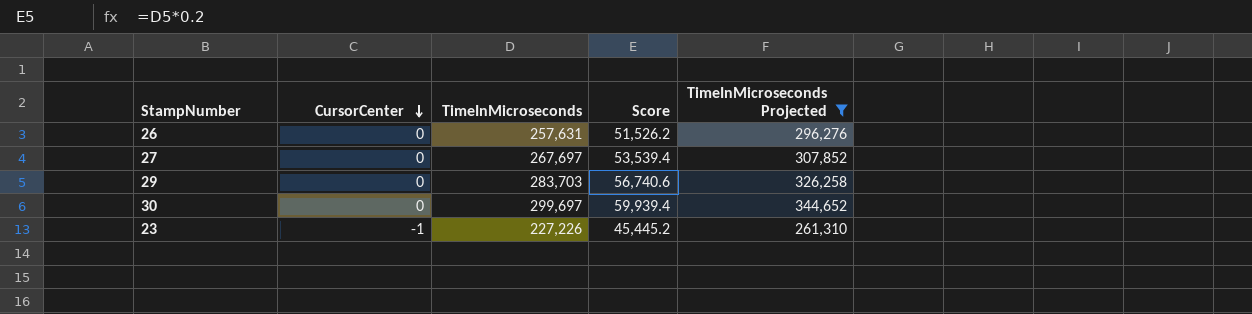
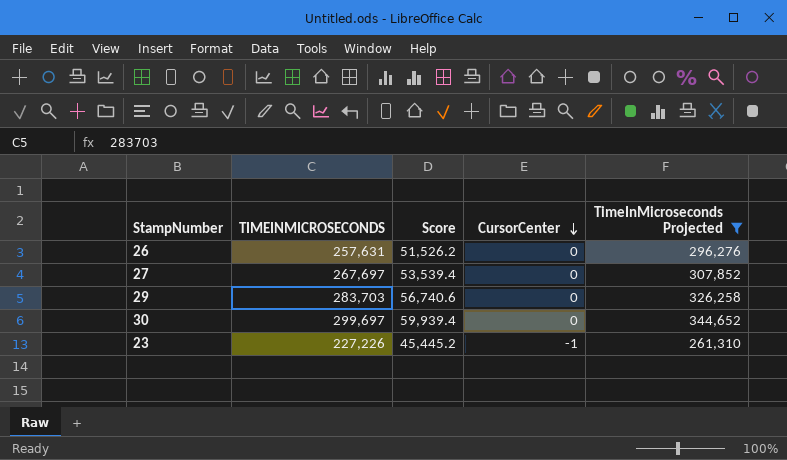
column name: TimeInMicroseconds -> TIMEINMICROSECONDS
column CursorCenter | position: 2 -> 4

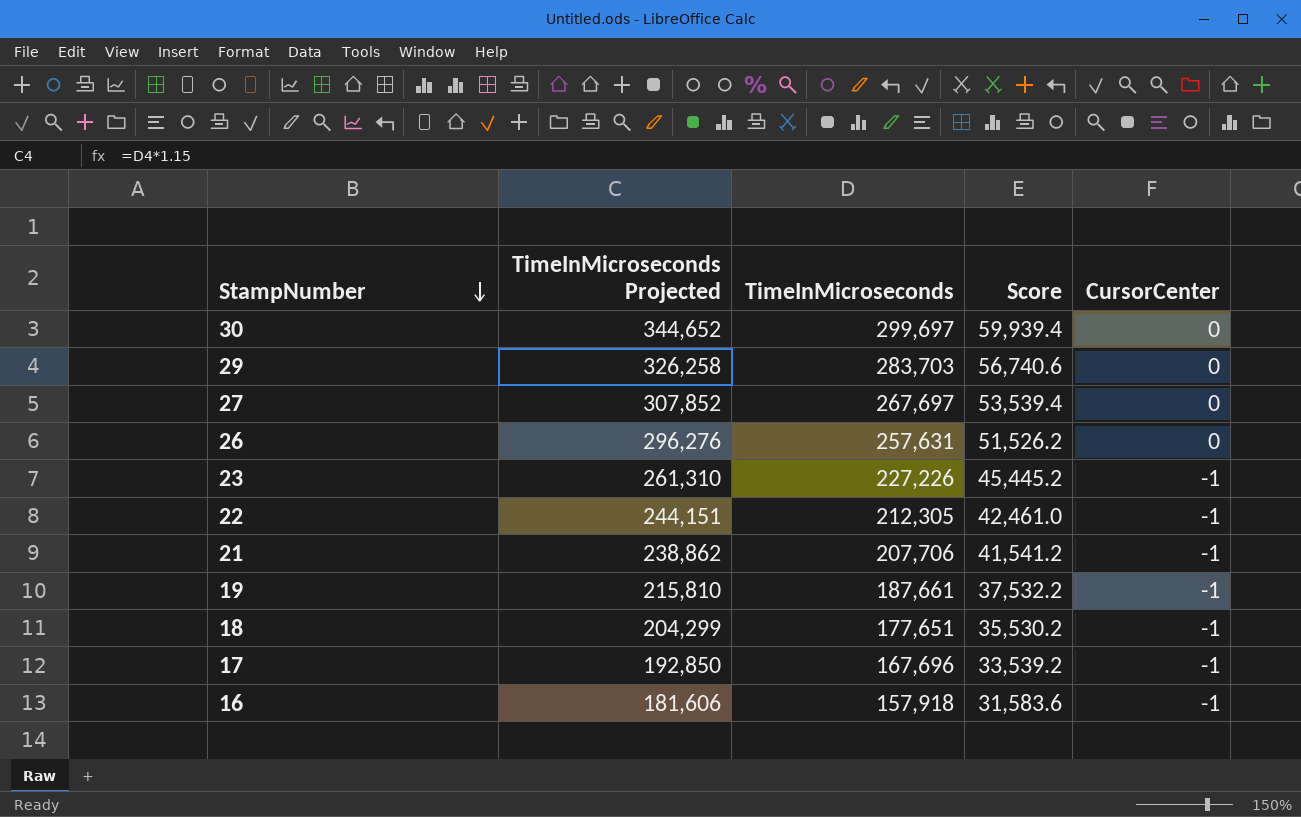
filter: TimeInMicroseconds Projected >= 261,310 -> none
row order: CursorCenter descending -> StampNumber descending
column TimeInMicroseconds Projected | position: 5 -> 2
column name: TIMEINMICROSECONDS -> TimeInMicroseconds

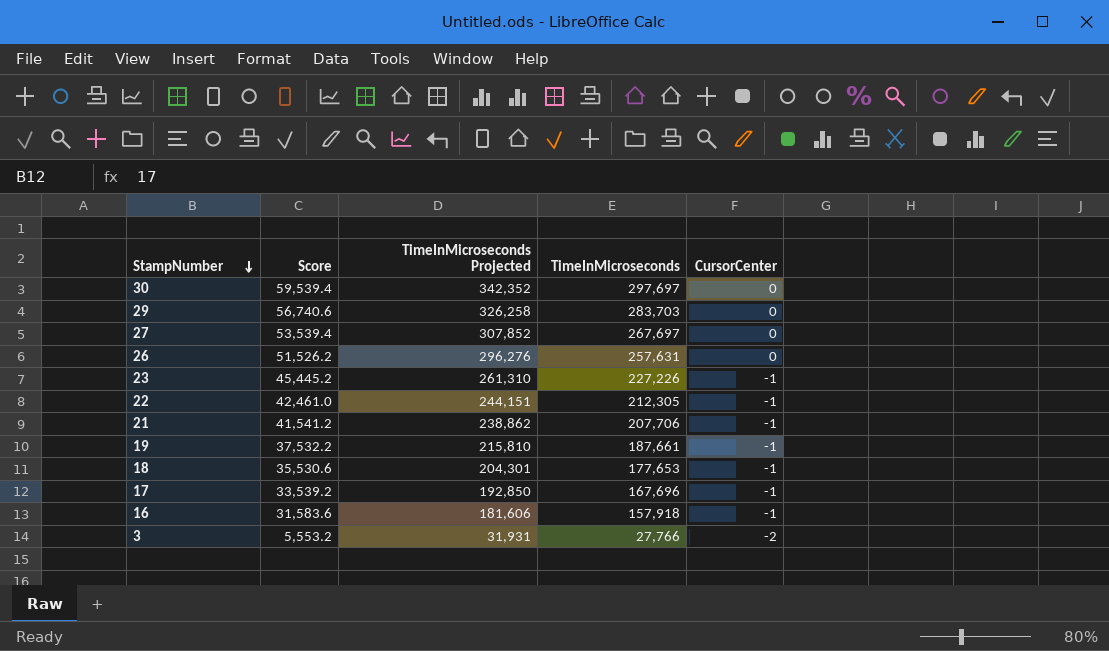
column Score | position: 4 -> 2
30 | Score: 59,939.4 -> 59,539.4
30 | TimeInMicroseconds Projected: 344,652 -> 342,352
30 | TimeInMicroseconds: 299,697 -> 297,697
18 | Score: 35,530.2 -> 35,530.6
18 | TimeInMicroseconds Projected: 204,299 -> 204,301
18 | TimeInMicroseconds: 177,651 -> 177,653
row 3: none -> 5,553.2 | 31,931 | 27,766 | -2

